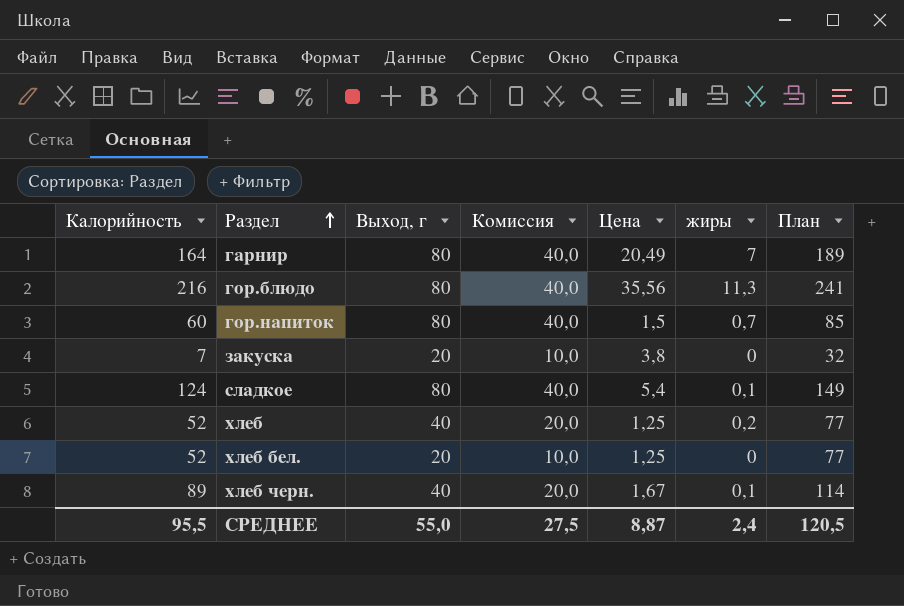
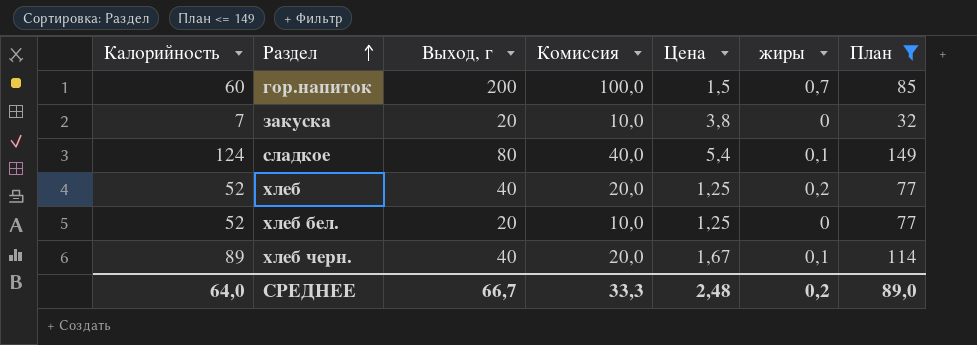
filter: none -> План <= 149
гор.напиток | Выход, г: 80 -> 200
гор.напиток | Комиссия: 40,0 -> 100,0
СРЕДНЕЕ | Калорийность: 95,5 -> 64,0
СРЕДНЕЕ | Выход, г: 55,0 -> 66,7
СРЕДНЕЕ | Комиссия: 27,5 -> 33,3
СРЕДНЕЕ | Цена: 8,87 -> 2,48
СРЕДНЕЕ | жиры: 2,4 -> 0,2
СРЕДНЕЕ | План: 120,5 -> 89,0

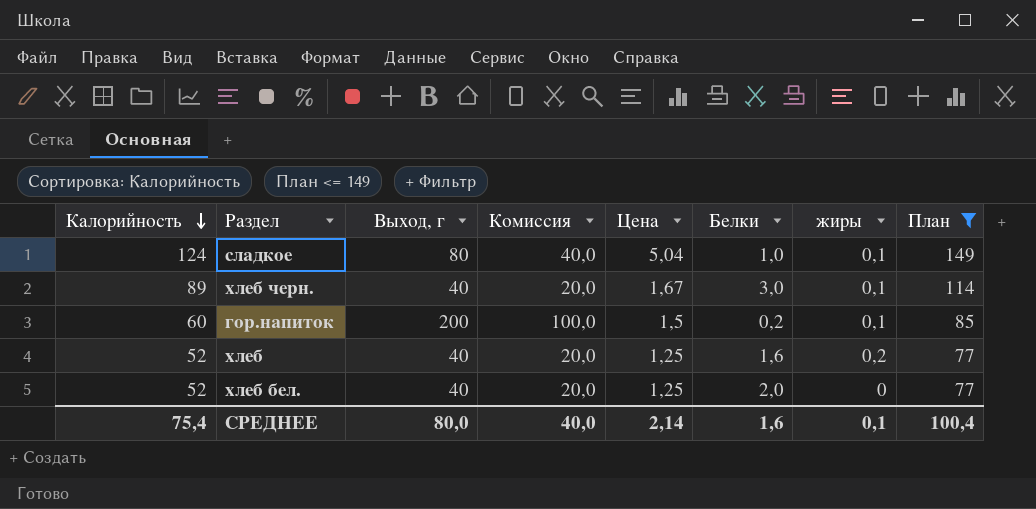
row order: Раздел ascending -> Калорийность descending
column Белки | position: none -> 6
row закуска: 7 | 20 | 10,0 | 3,8 | 0 | 32 -> none
сладкое | Цена: 5,4 -> 5,04
гор.напиток | жиры: 0,7 -> 0,1
хлеб бел. | Выход, г: 20 -> 40
хлеб бел. | Комиссия: 10,0 -> 20,0
СРЕДНЕЕ | Калорийность: 64,0 -> 75,4
СРЕДНЕЕ | Выход, г: 66,7 -> 80,0
СРЕДНЕЕ | Комиссия: 33,3 -> 40,0
СРЕДНЕЕ | Цена: 2,48 -> 2,14
СРЕДНЕЕ | жиры: 0,2 -> 0,1
СРЕДНЕЕ | План: 89,0 -> 100,4

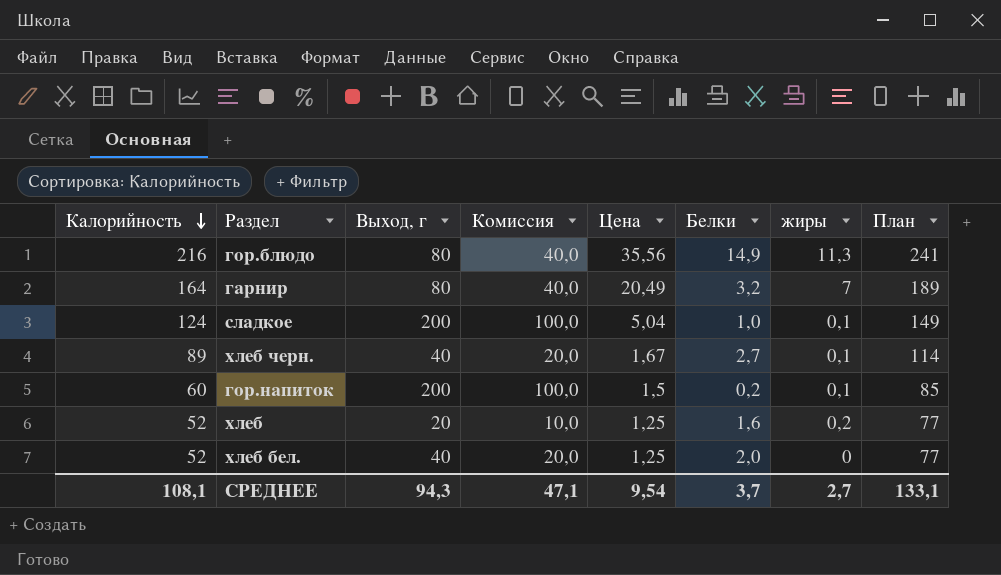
filter: План <= 149 -> none
сладкое | Выход, г: 80 -> 200
сладкое | Комиссия: 40,0 -> 100,0
хлеб черн. | Белки: 3,0 -> 2,7
хлеб | Выход, г: 40 -> 20
хлеб | Комиссия: 20,0 -> 10,0
СРЕДНЕЕ | Калорийность: 75,4 -> 108,1
СРЕДНЕЕ | Выход, г: 80,0 -> 94,3
СРЕДНЕЕ | Комиссия: 40,0 -> 47,1
СРЕДНЕЕ | Цена: 2,14 -> 9,54
СРЕДНЕЕ | Белки: 1,6 -> 3,7
СРЕДНЕЕ | жиры: 0,1 -> 2,7
СРЕДНЕЕ | План: 100,4 -> 133,1

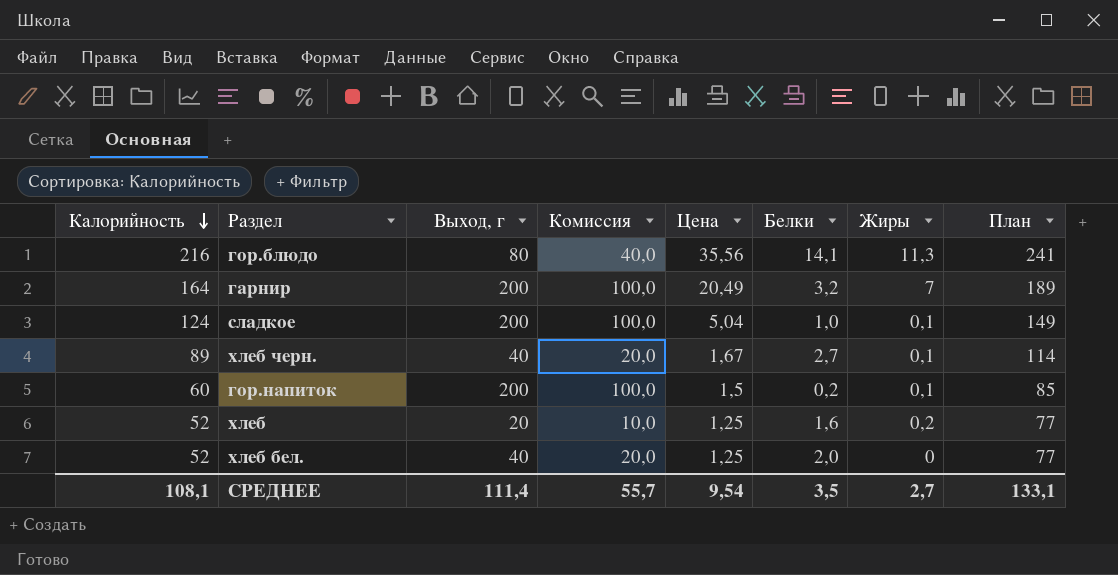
column name: жиры -> Жиры
гор.блюдо | Белки: 14,9 -> 14,1
гарнир | Выход, г: 80 -> 200
гарнир | Комиссия: 40,0 -> 100,0
СРЕДНЕЕ | Выход, г: 94,3 -> 111,4
СРЕДНЕЕ | Комиссия: 47,1 -> 55,7
СРЕДНЕЕ | Белки: 3,7 -> 3,5

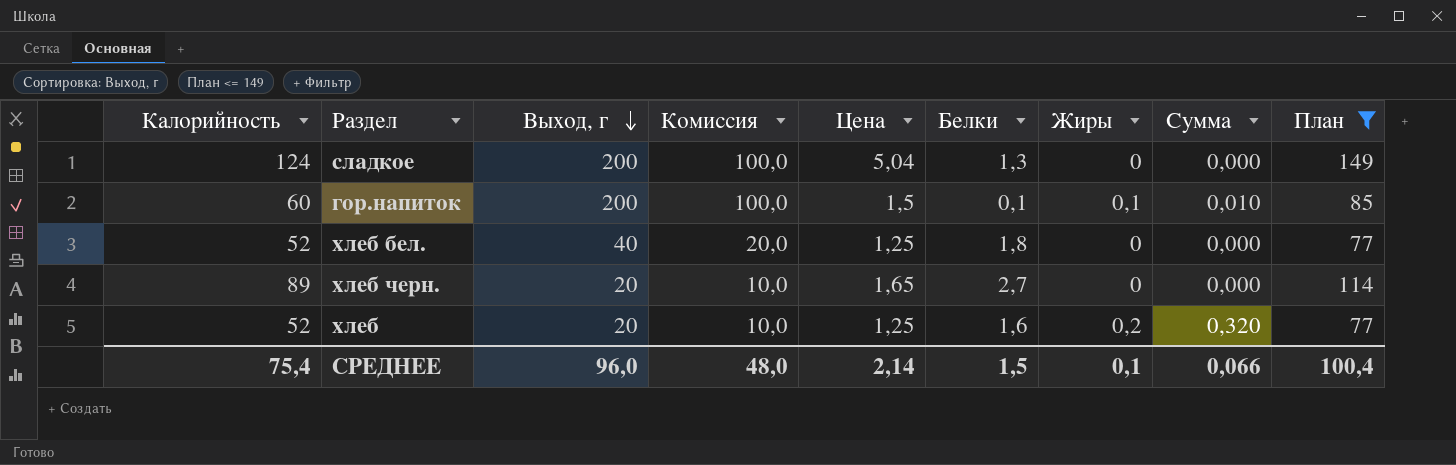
filter: none -> План <= 149
row order: Калорийность descending -> Выход, г descending
column Сумма | formula: none -> [Белки] * [Жиры]
сладкое | Белки: 1,0 -> 1,3
сладкое | Жиры: 0,1 -> 0
гор.напиток | Белки: 0,2 -> 0,1
хлеб бел. | Белки: 2,0 -> 1,8
хлеб черн. | Выход, г: 40 -> 20
хлеб черн. | Комиссия: 20,0 -> 10,0
хлеб черн. | Цена: 1,67 -> 1,65
хлеб черн. | Жиры: 0,1 -> 0
СРЕДНЕЕ | Калорийность: 108,1 -> 75,4
СРЕДНЕЕ | Выход, г: 111,4 -> 96,0
СРЕДНЕЕ | Комиссия: 55,7 -> 48,0
СРЕДНЕЕ | Цена: 9,54 -> 2,14
СРЕДНЕЕ | Белки: 3,5 -> 1,5
СРЕДНЕЕ | Жиры: 2,7 -> 0,1
СРЕДНЕЕ | План: 133,1 -> 100,4

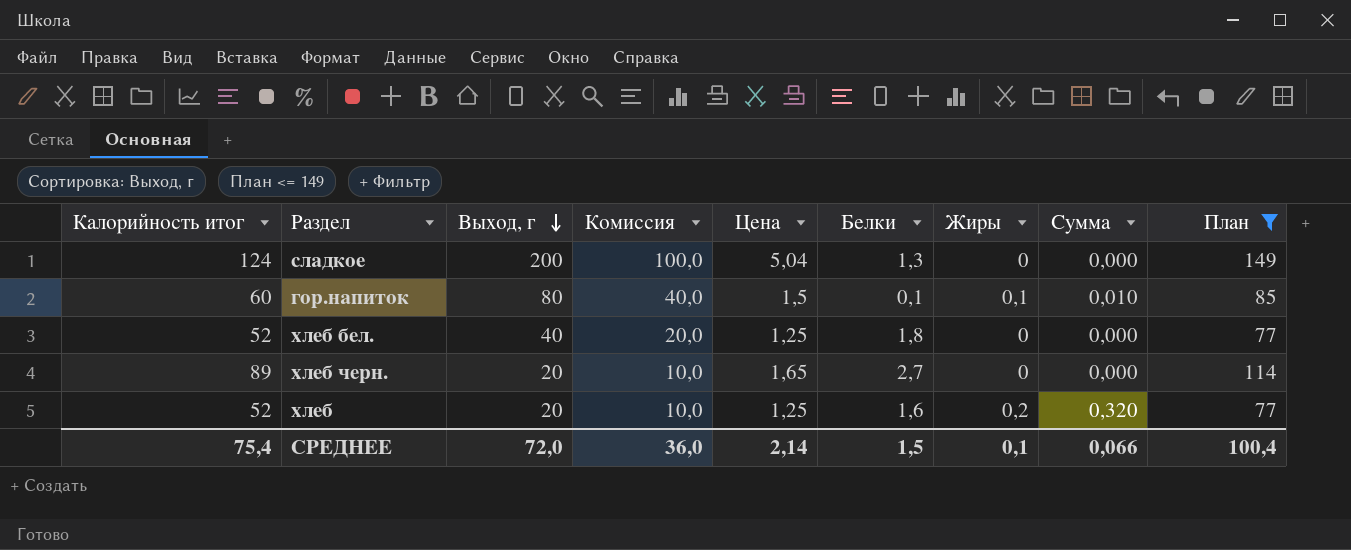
column name: Калорийность -> Калорийность итог
гор.напиток | Выход, г: 200 -> 80
гор.напиток | Комиссия: 100,0 -> 40,0
СРЕДНЕЕ | Выход, г: 96,0 -> 72,0
СРЕДНЕЕ | Комиссия: 48,0 -> 36,0

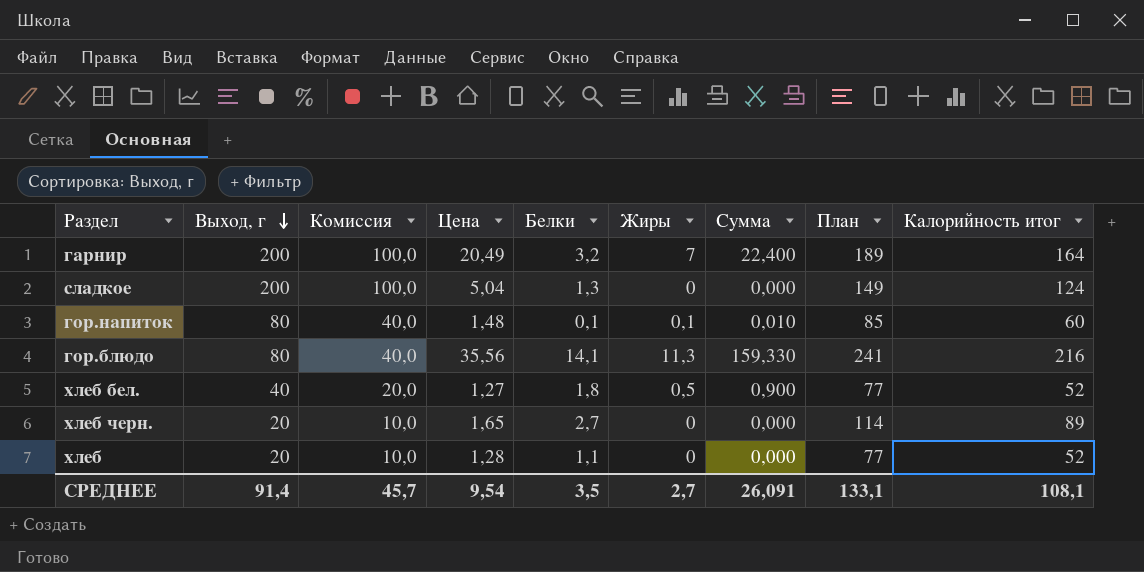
filter: План <= 149 -> none
column Калорийность итог | position: 1 -> 9
гор.напиток | Цена: 1,5 -> 1,48
хлеб бел. | Цена: 1,25 -> 1,27
хлеб бел. | Жиры: 0 -> 0,5
хлеб бел. | Сумма: 0,000 -> 0,900
хлеб | Цена: 1,25 -> 1,28
хлеб | Белки: 1,6 -> 1,1
хлеб | Жиры: 0,2 -> 0
хлеб | Сумма: 0,320 -> 0,000
СРЕДНЕЕ | Выход, г: 72,0 -> 91,4
СРЕДНЕЕ | Комиссия: 36,0 -> 45,7
СРЕДНЕЕ | Цена: 2,14 -> 9,54
СРЕДНЕЕ | Белки: 1,5 -> 3,5
СРЕДНЕЕ | Жиры: 0,1 -> 2,7
СРЕДНЕЕ | Сумма: 0,066 -> 26,091
СРЕДНЕЕ | План: 100,4 -> 133,1
СРЕДНЕЕ | Калорийность итог: 75,4 -> 108,1

